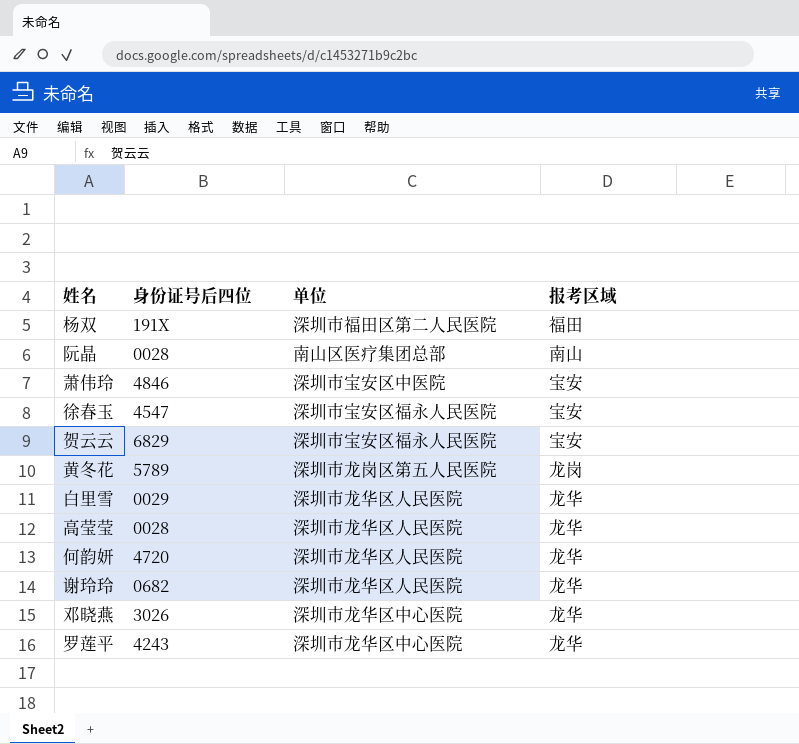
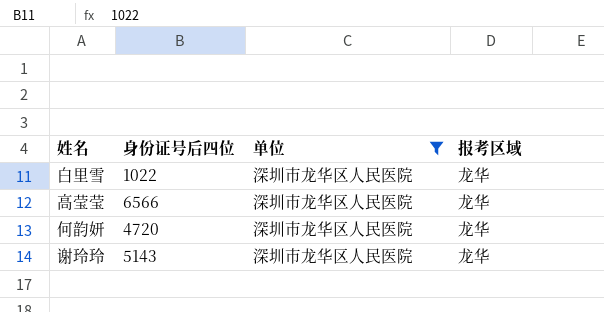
filter: none -> 单位 = 深圳市龙华区人民医院
白里雪 | 身份证号后四位: 0029 -> 1022
高莹莹 | 身份证号后四位: 0028 -> 6566
谢玲玲 | 身份证号后四位: 0682 -> 5143

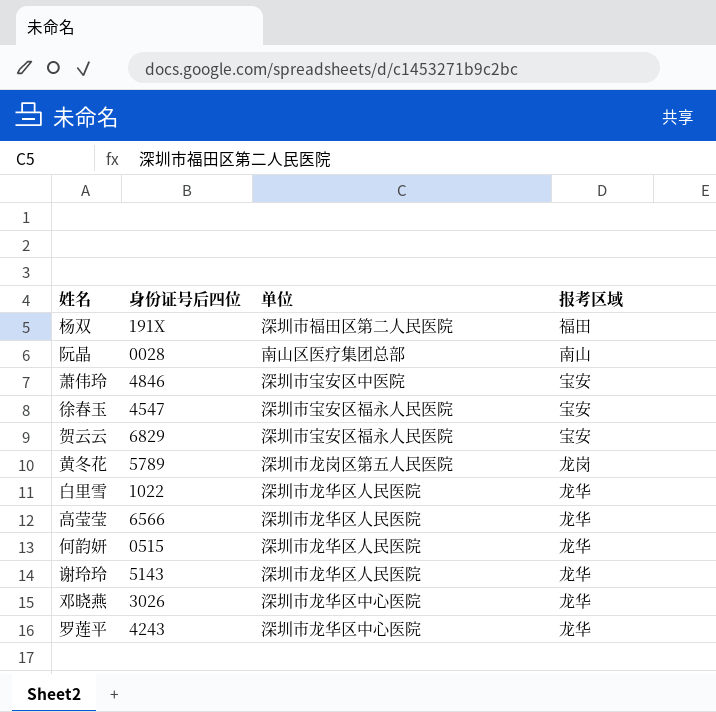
filter: 单位 = 深圳市龙华区人民医院 -> none
何韵妍 | 身份证号后四位: 4720 -> 0515

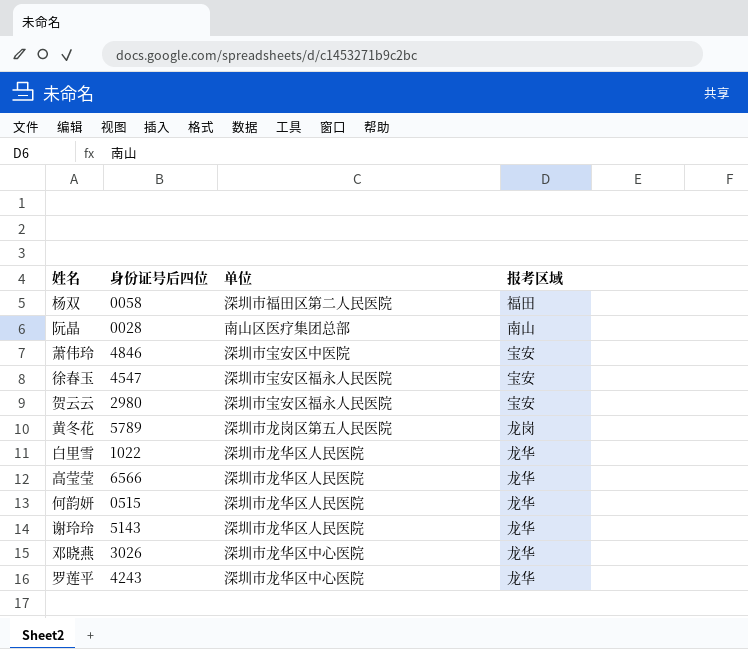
杨双 | 身份证号后四位: 191X -> 0058
贺云云 | 身份证号后四位: 6829 -> 2980

